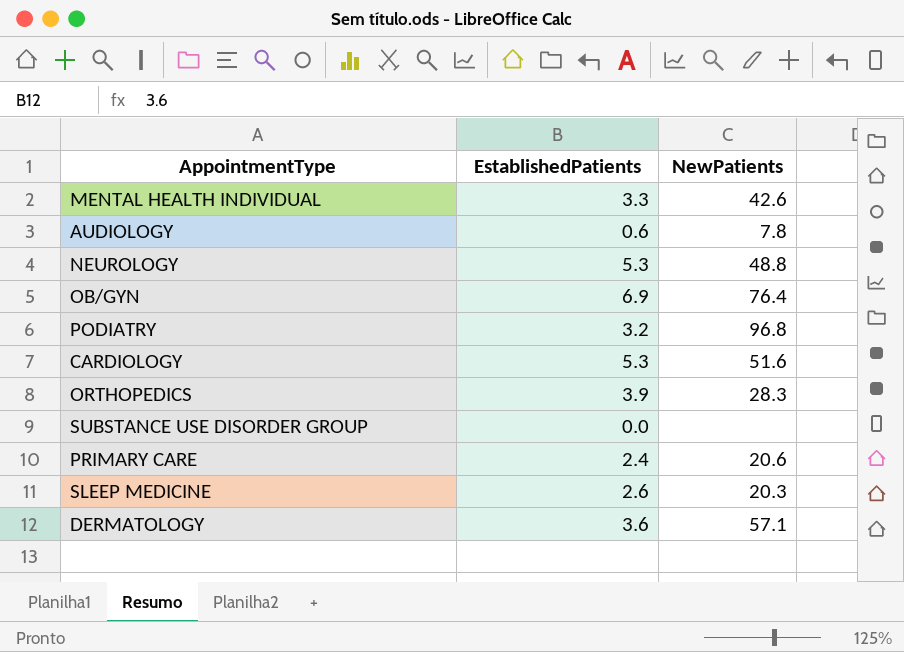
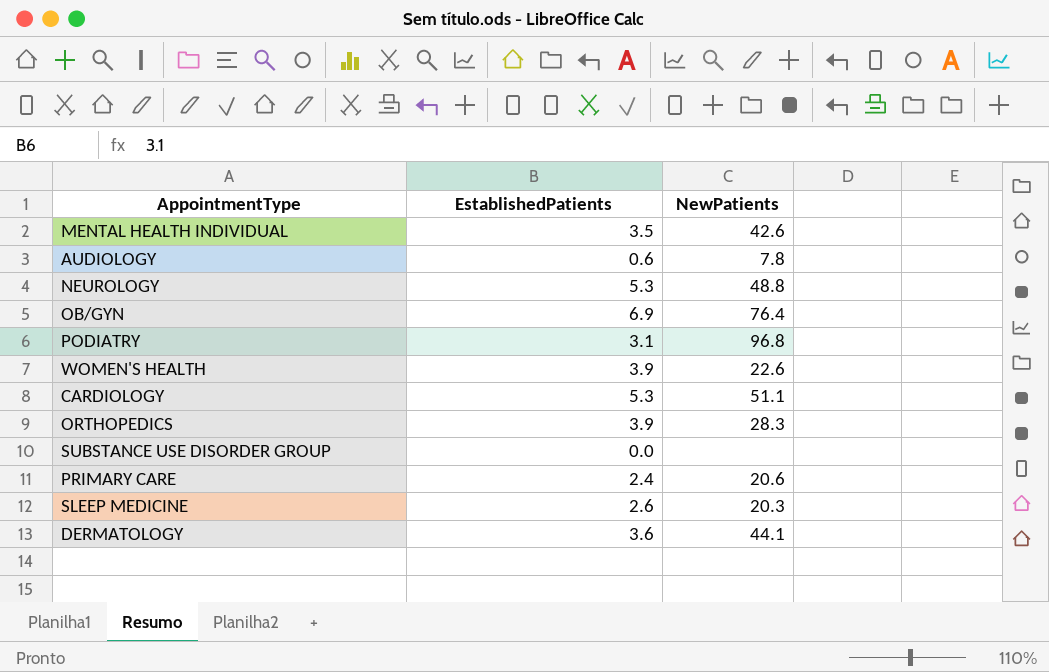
MENTAL HEALTH INDIVIDUAL | EstablishedPatients: 3.3 -> 3.5
PODIATRY | EstablishedPatients: 3.2 -> 3.1
row WOMEN'S HEALTH: none -> 3.9 | 22.6
CARDIOLOGY | NewPatients: 51.6 -> 51.1
DERMATOLOGY | NewPatients: 57.1 -> 44.1

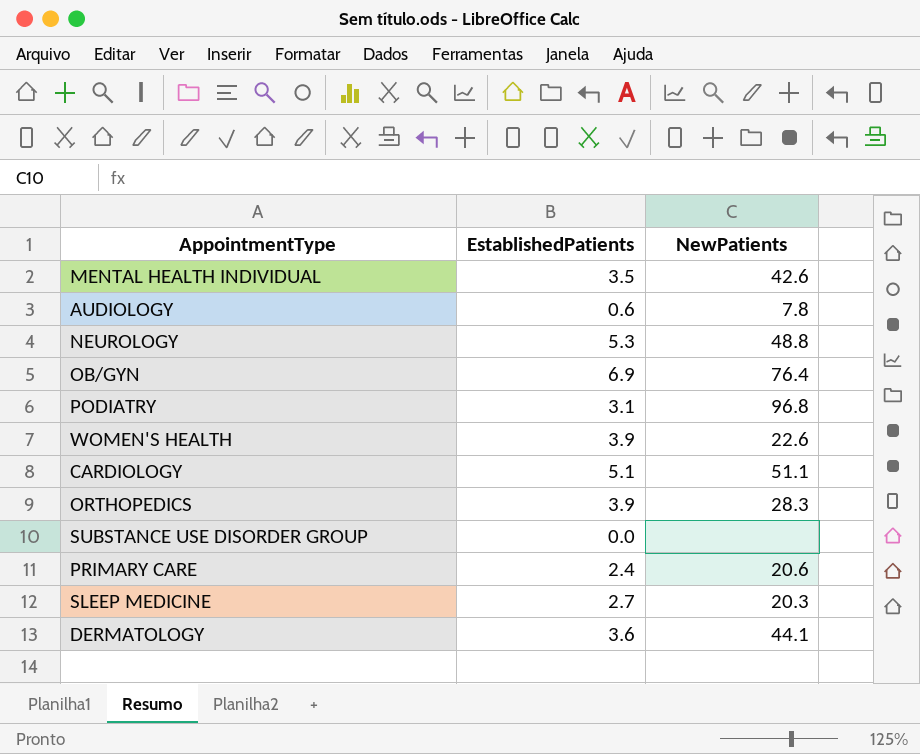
CARDIOLOGY | EstablishedPatients: 5.3 -> 5.1
SLEEP MEDICINE | EstablishedPatients: 2.6 -> 2.7

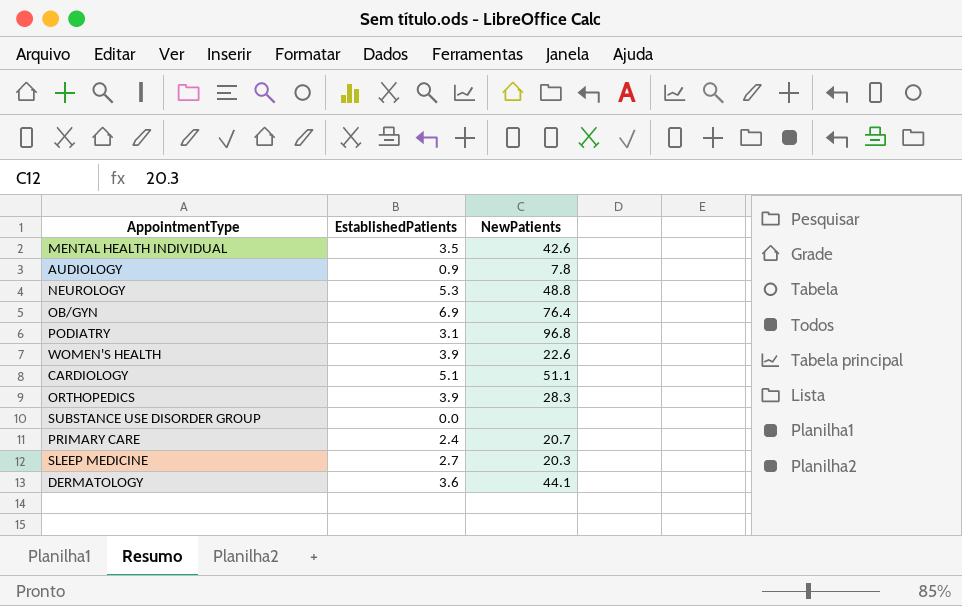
AUDIOLOGY | EstablishedPatients: 0.6 -> 0.9
PRIMARY CARE | NewPatients: 20.6 -> 20.7

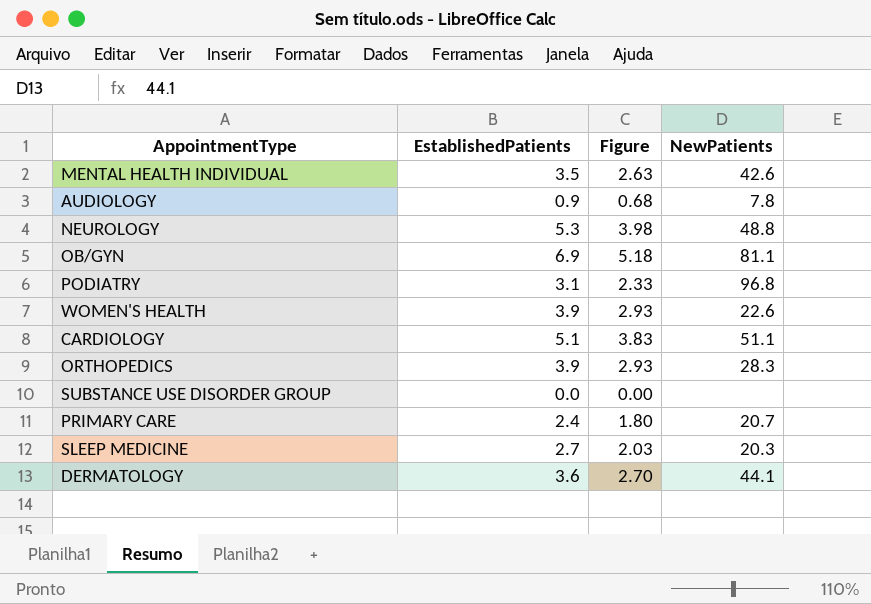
column Figure | formula: none -> [EstablishedPatients] * 0.75
OB/GYN | NewPatients: 76.4 -> 81.1

